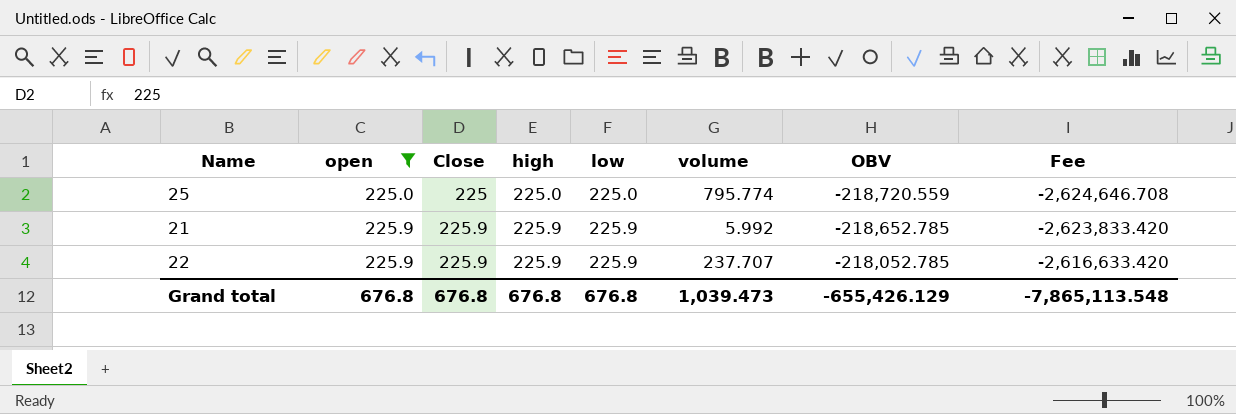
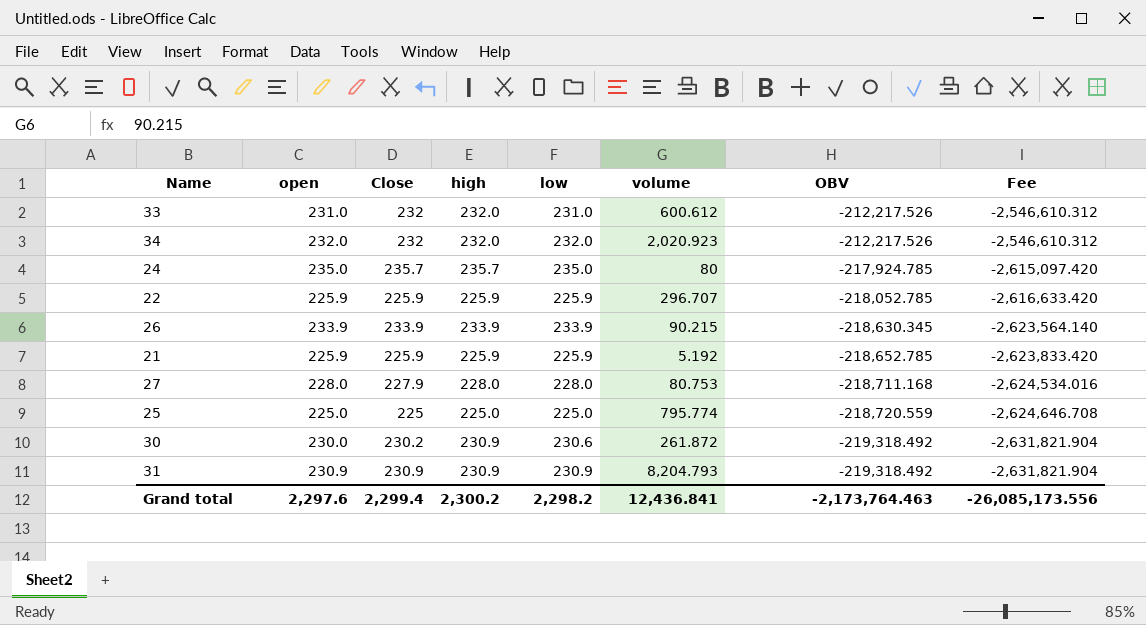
filter: open <= 225.9 -> none
row order: open ascending -> OBV descending
22 | volume: 237.707 -> 296.707
21 | volume: 5.992 -> 5.192
Grand total | open: 676.8 -> 2,297.6
Grand total | Close: 676.8 -> 2,299.4
Grand total | high: 676.8 -> 2,300.2
Grand total | low: 676.8 -> 2,298.2
Grand total | volume: 1,039.473 -> 12,436.841
Grand total | OBV: -655,426.129 -> -2,173,764.463
Grand total | Fee: -7,865,113.548 -> -26,085,173.556

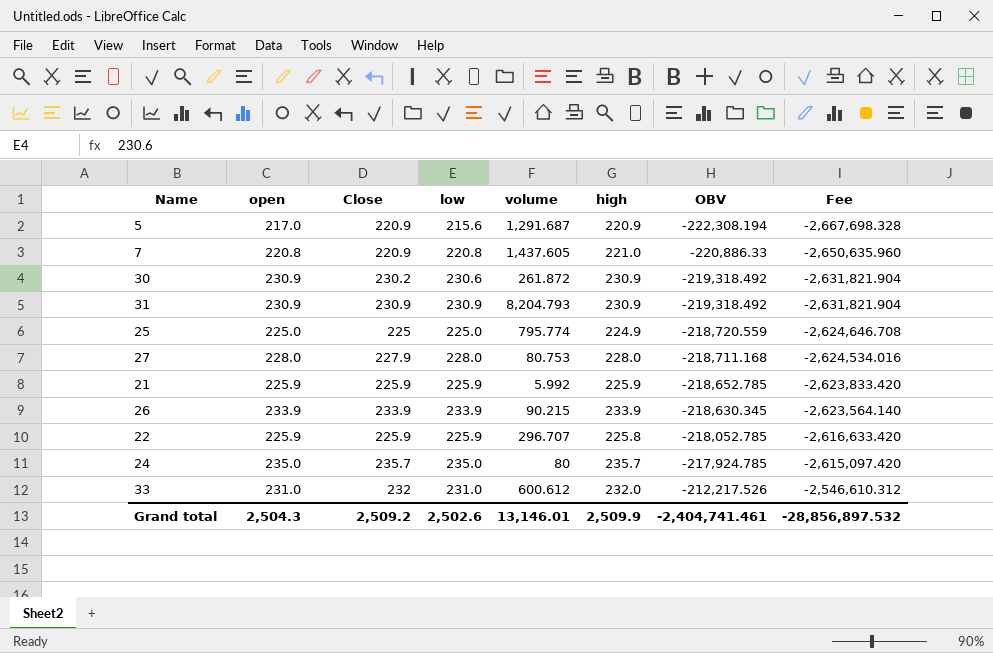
row order: OBV descending -> OBV ascending
column high | position: 4 -> 6
row 34: 232.0 | 232 | 232.0 | 232.0 | 2,020.923 | -212,217.526 | -2,546,610.312 -> none
row 5: none -> 217.0 | 220.9 | 215.6 | 1,291.687 | 220.9 | -222,308.194 | -2,667,698.328
row 7: none -> 220.8 | 220.9 | 220.8 | 1,437.605 | 221.0 | -220,886.33 | -2,650,635.960
30 | open: 230.0 -> 230.9
25 | high: 225.0 -> 224.9
21 | volume: 5.192 -> 5.992
22 | high: 225.9 -> 225.8
Grand total | open: 2,297.6 -> 2,504.3
Grand total | Close: 2,299.4 -> 2,509.2
Grand total | low: 2,298.2 -> 2,502.6
Grand total | volume: 12,436.841 -> 13,146.01
Grand total | high: 2,300.2 -> 2,509.9
Grand total | OBV: -2,173,764.463 -> -2,404,741.461
Grand total | Fee: -26,085,173.556 -> -28,856,897.532

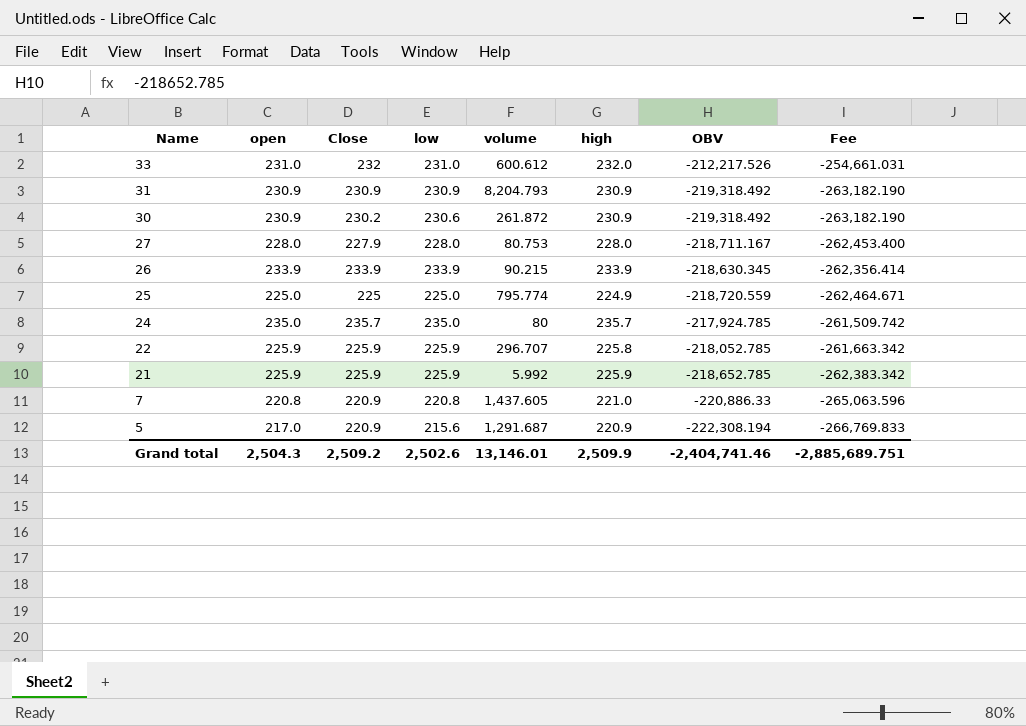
row order: OBV ascending -> Name descending
column Fee | formula: [OBV] * 12 -> [OBV] * 1.2
27 | OBV: -218,711.168 -> -218,711.167
Grand total | OBV: -2,404,741.461 -> -2,404,741.46
Grand total | Fee: -28,856,897.532 -> -2,885,689.751

